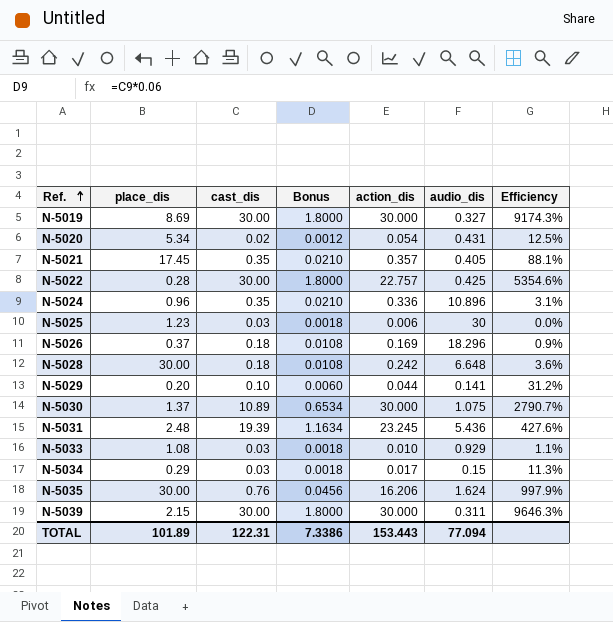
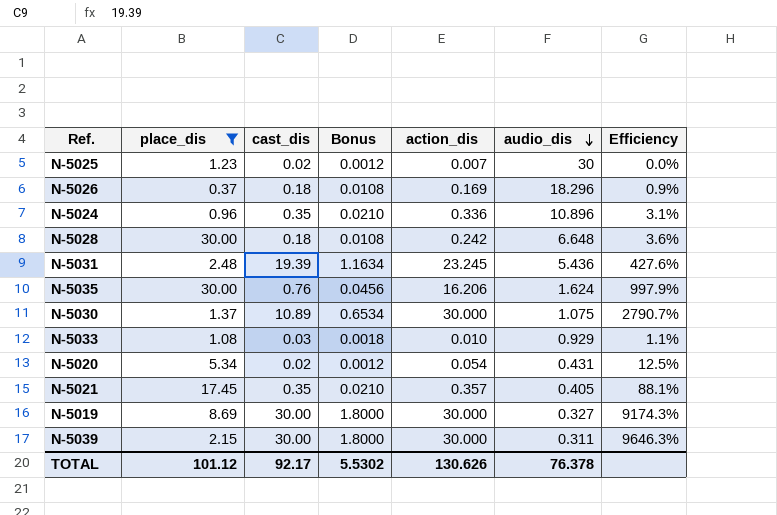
filter: none -> place_dis >= 0.37
row order: Ref. ascending -> audio_dis descending
N-5025 | cast_dis: 0.03 -> 0.02
N-5025 | Bonus: 0.0018 -> 0.0012
N-5025 | action_dis: 0.006 -> 0.007
TOTAL | place_dis: 101.89 -> 101.12
TOTAL | cast_dis: 122.31 -> 92.17
TOTAL | Bonus: 7.3386 -> 5.5302
TOTAL | action_dis: 153.443 -> 130.626
TOTAL | audio_dis: 77.094 -> 76.378

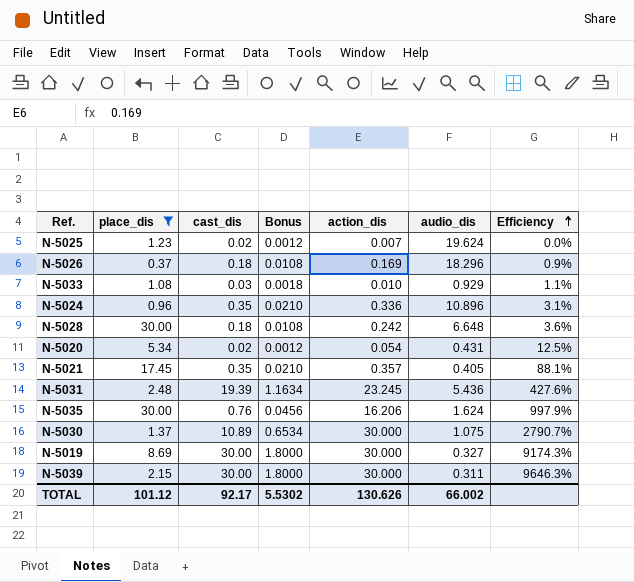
row order: audio_dis descending -> Efficiency ascending
N-5025 | audio_dis: 30 -> 19.624
TOTAL | audio_dis: 76.378 -> 66.002

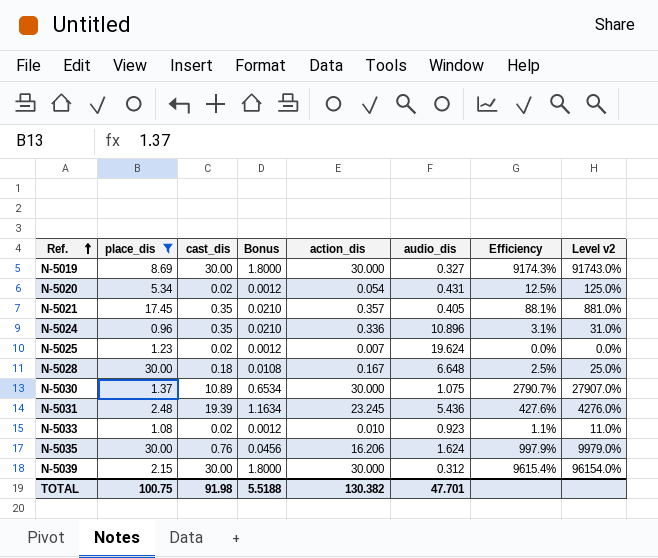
row order: Efficiency ascending -> Ref. ascending
column Level v2 | formula: none -> [Efficiency] * 10
row N-5026: 0.37 | 0.18 | 0.0108 | 0.169 | 18.296 | 0.9% -> none
N-5028 | action_dis: 0.242 -> 0.167
N-5028 | Efficiency: 3.6% -> 2.5%
N-5033 | cast_dis: 0.03 -> 0.02
N-5033 | Bonus: 0.0018 -> 0.0012
N-5033 | audio_dis: 0.929 -> 0.923
N-5039 | audio_dis: 0.311 -> 0.312
N-5039 | Efficiency: 9646.3% -> 9615.4%
TOTAL | place_dis: 101.12 -> 100.75
TOTAL | cast_dis: 92.17 -> 91.98
TOTAL | Bonus: 5.5302 -> 5.5188
TOTAL | action_dis: 130.626 -> 130.382
TOTAL | audio_dis: 66.002 -> 47.701

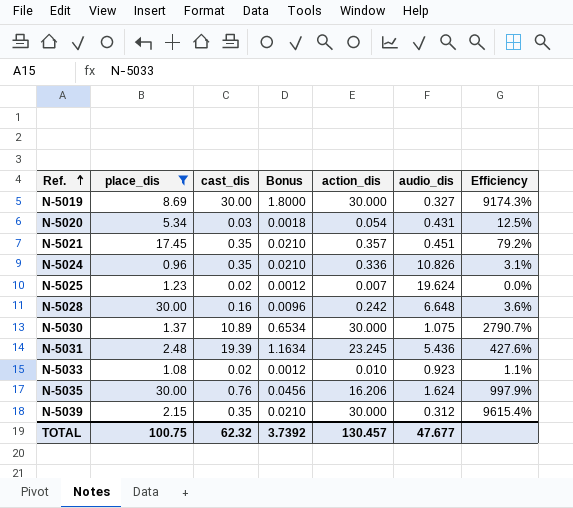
column Level v2 | formula: [Efficiency] * 10 -> none
N-5020 | cast_dis: 0.02 -> 0.03
N-5020 | Bonus: 0.0012 -> 0.0018
N-5021 | audio_dis: 0.405 -> 0.451
N-5021 | Efficiency: 88.1% -> 79.2%
N-5024 | audio_dis: 10.896 -> 10.826
N-5028 | cast_dis: 0.18 -> 0.16
N-5028 | Bonus: 0.0108 -> 0.0096
N-5028 | action_dis: 0.167 -> 0.242
N-5028 | Efficiency: 2.5% -> 3.6%
N-5039 | cast_dis: 30.00 -> 0.35
N-5039 | Bonus: 1.8000 -> 0.0210
TOTAL | cast_dis: 91.98 -> 62.32
TOTAL | Bonus: 5.5188 -> 3.7392
TOTAL | action_dis: 130.382 -> 130.457
TOTAL | audio_dis: 47.701 -> 47.677

